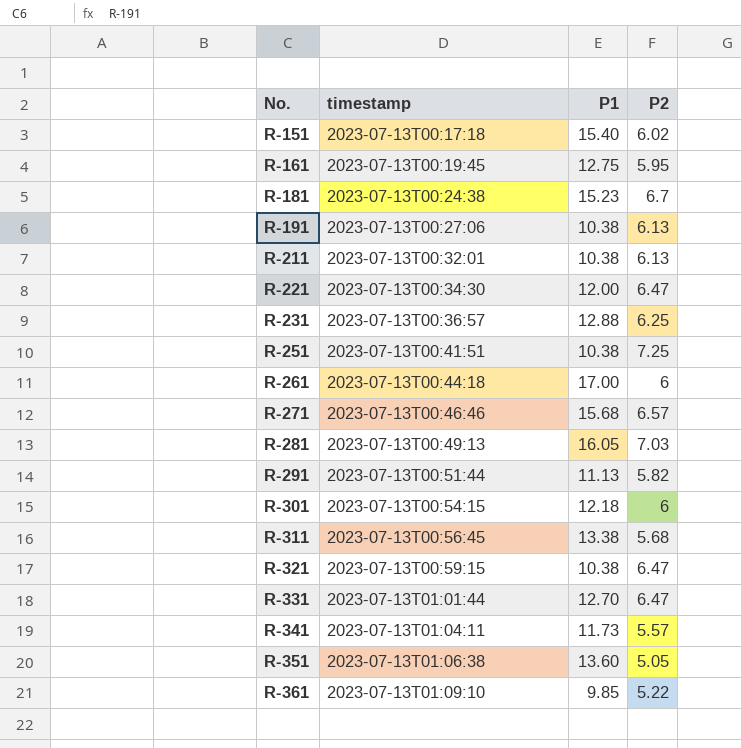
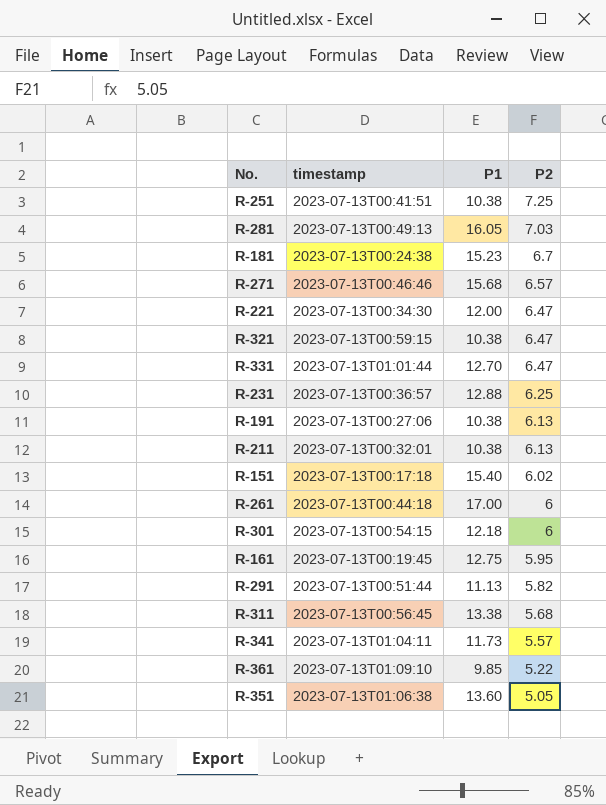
row order: No. ascending -> P2 descending

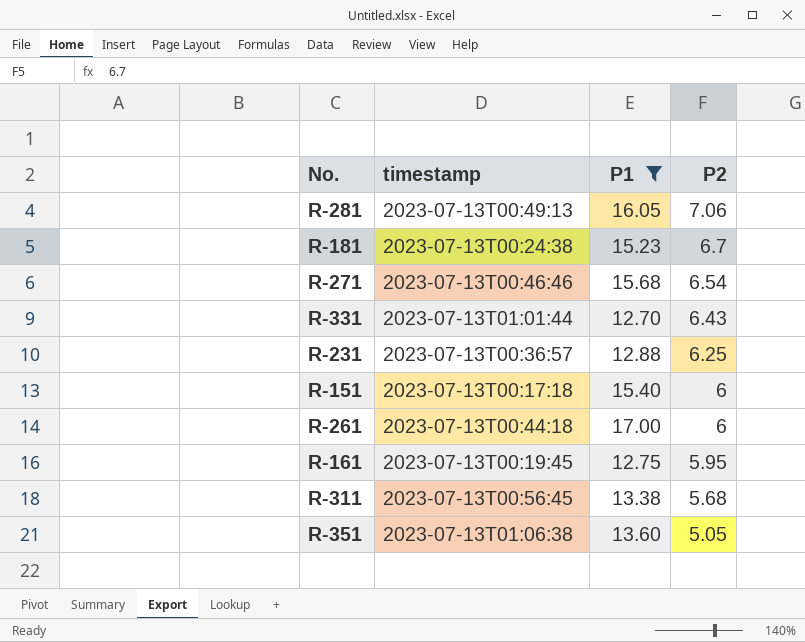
filter: none -> P1 >= 12.70
R-281 | P2: 7.03 -> 7.06
R-271 | P2: 6.57 -> 6.54
R-331 | P2: 6.47 -> 6.43
R-151 | P2: 6.02 -> 6

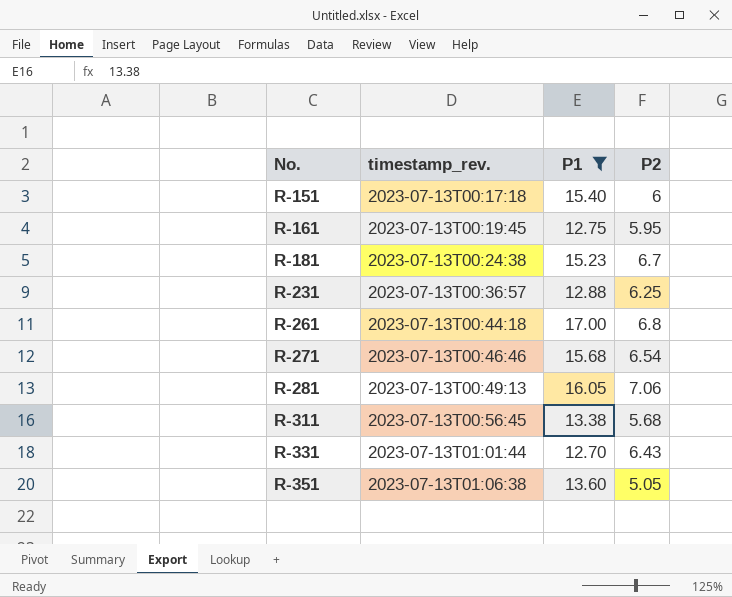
row order: P2 descending -> No. ascending
column name: timestamp -> timestamp_rev.
R-261 | P2: 6 -> 6.8

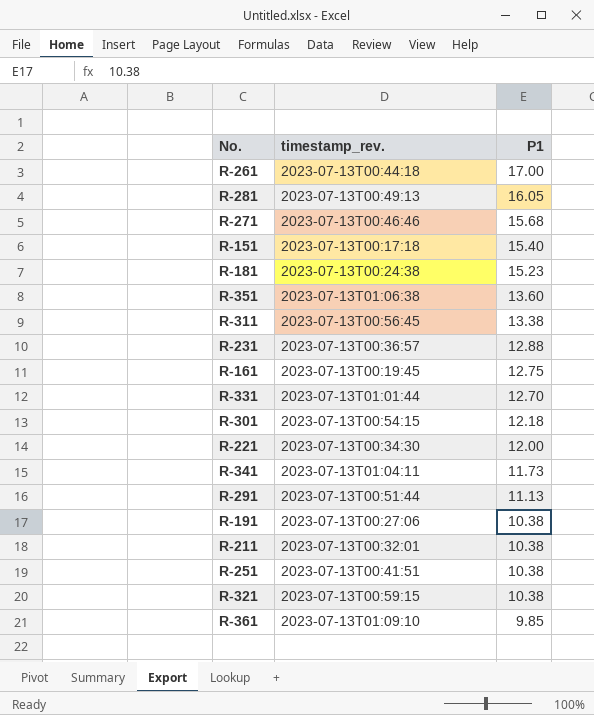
filter: P1 >= 12.70 -> none
row order: No. ascending -> P1 descending
column P2 | position: 4 -> none

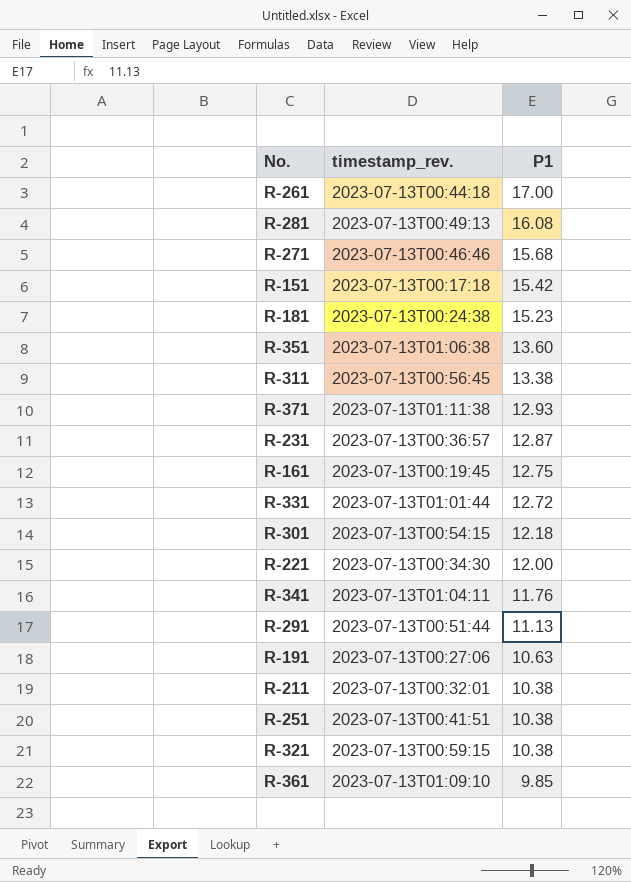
R-281 | P1: 16.05 -> 16.08
R-151 | P1: 15.40 -> 15.42
row R-371: none -> 2023-07-13T01:11:38 | 12.93
R-231 | P1: 12.88 -> 12.87
R-331 | P1: 12.70 -> 12.72
R-341 | P1: 11.73 -> 11.76
R-191 | P1: 10.38 -> 10.63

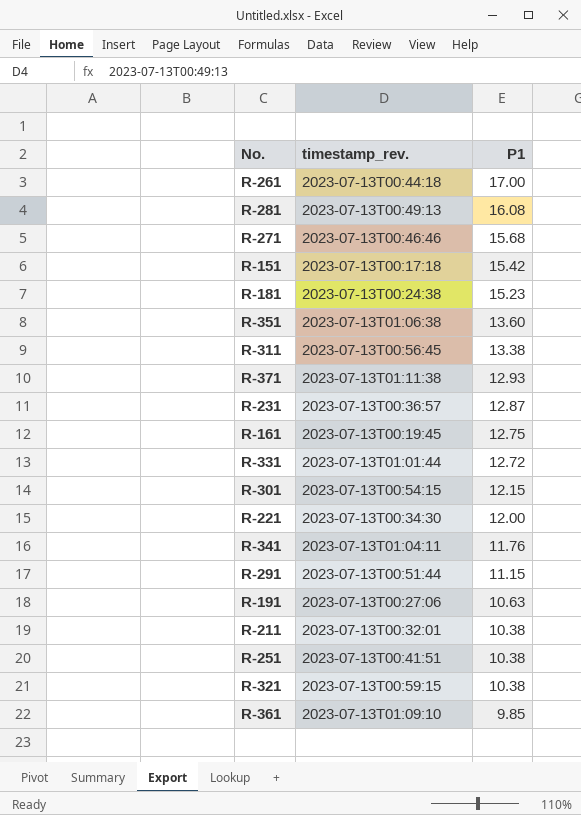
R-301 | P1: 12.18 -> 12.15
R-291 | P1: 11.13 -> 11.15

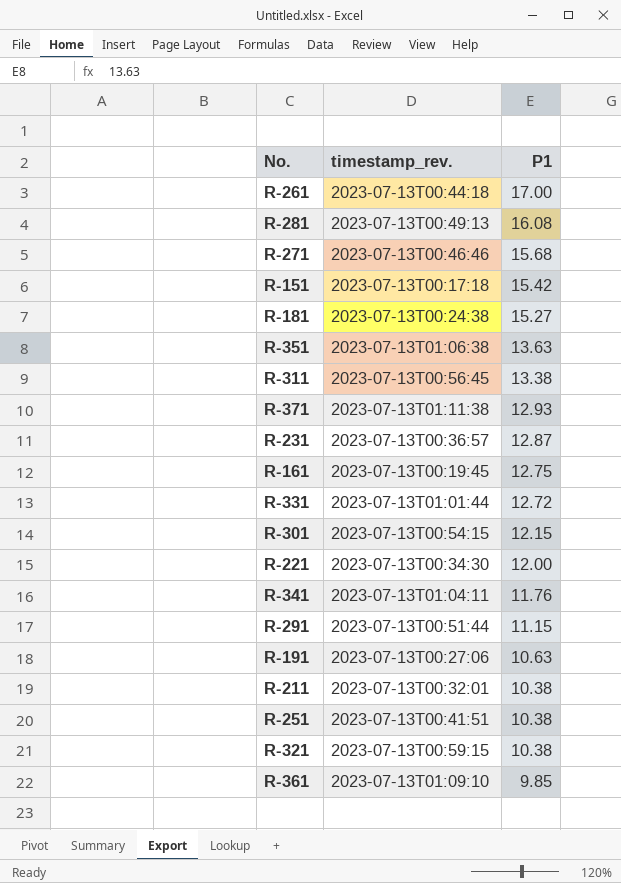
R-181 | P1: 15.23 -> 15.27
R-351 | P1: 13.60 -> 13.63

